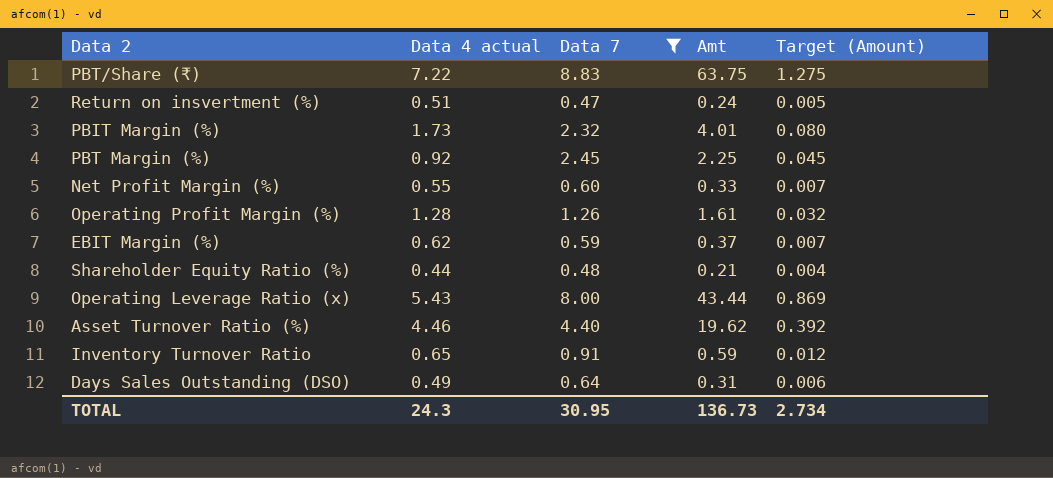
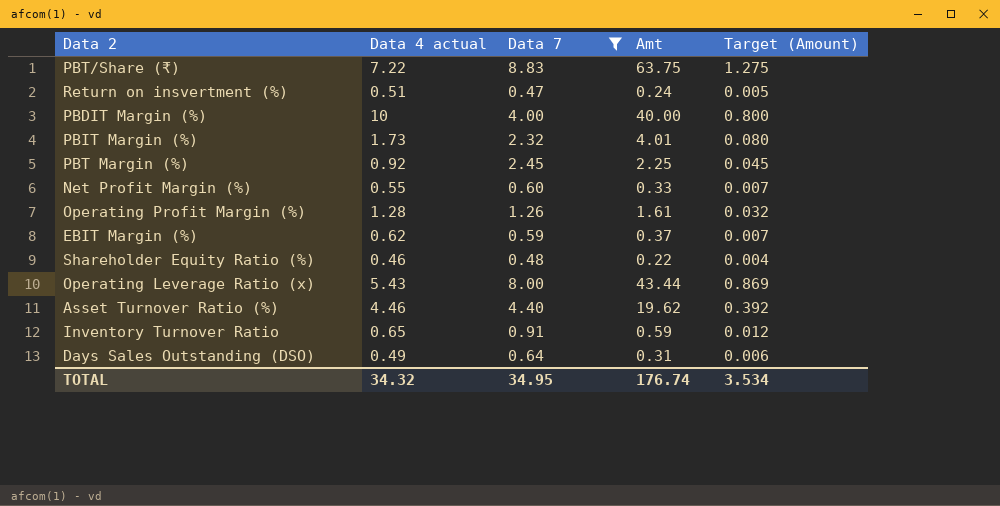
row PBDIT Margin (%): none -> 10 | 4.00 | 40.00 | 0.800
Shareholder Equity Ratio (%) | Data 4 actual: 0.44 -> 0.46
Shareholder Equity Ratio (%) | Amt: 0.21 -> 0.22
TOTAL | Data 4 actual: 24.3 -> 34.32
TOTAL | Data 7: 30.95 -> 34.95
TOTAL | Amt: 136.73 -> 176.74
TOTAL | Target (Amount): 2.734 -> 3.534

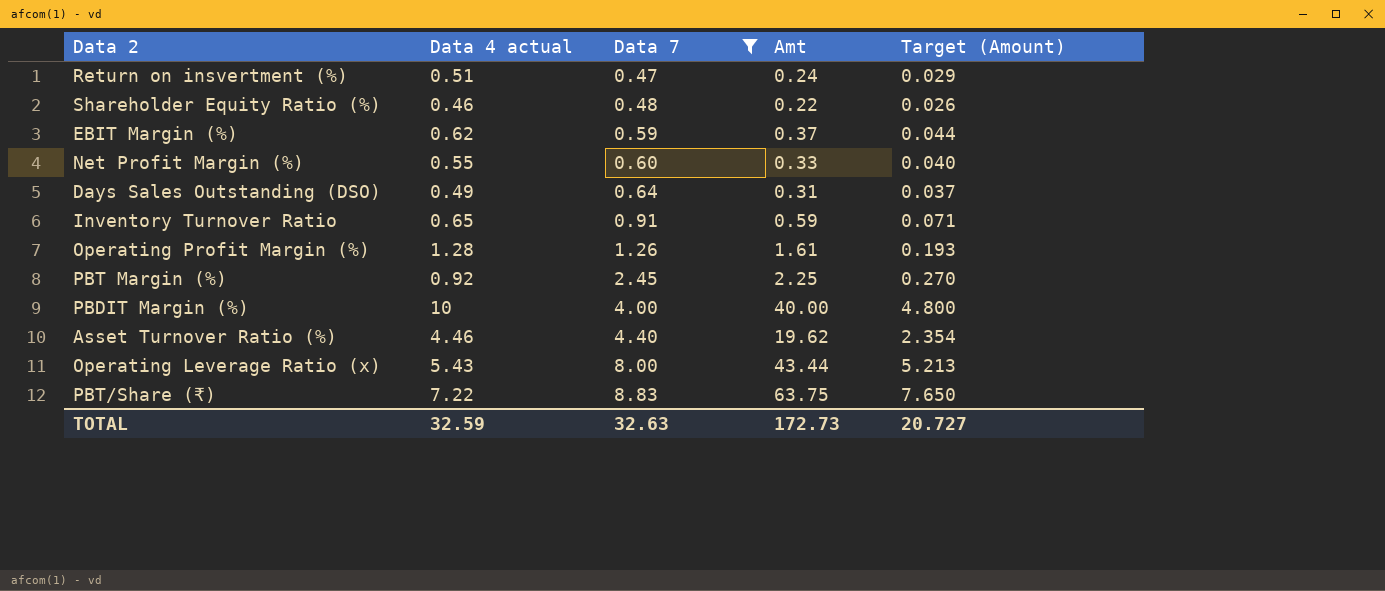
row order: none -> Data 7 ascending
column Target (Amount) | formula: [Amt] * 0.02 -> [Amt] * 0.12
row PBIT Margin (%): 1.73 | 2.32 | 4.01 | 0.080 -> none
TOTAL | Data 4 actual: 34.32 -> 32.59
TOTAL | Data 7: 34.95 -> 32.63
TOTAL | Amt: 176.74 -> 172.73
TOTAL | Target (Amount): 3.534 -> 20.727

